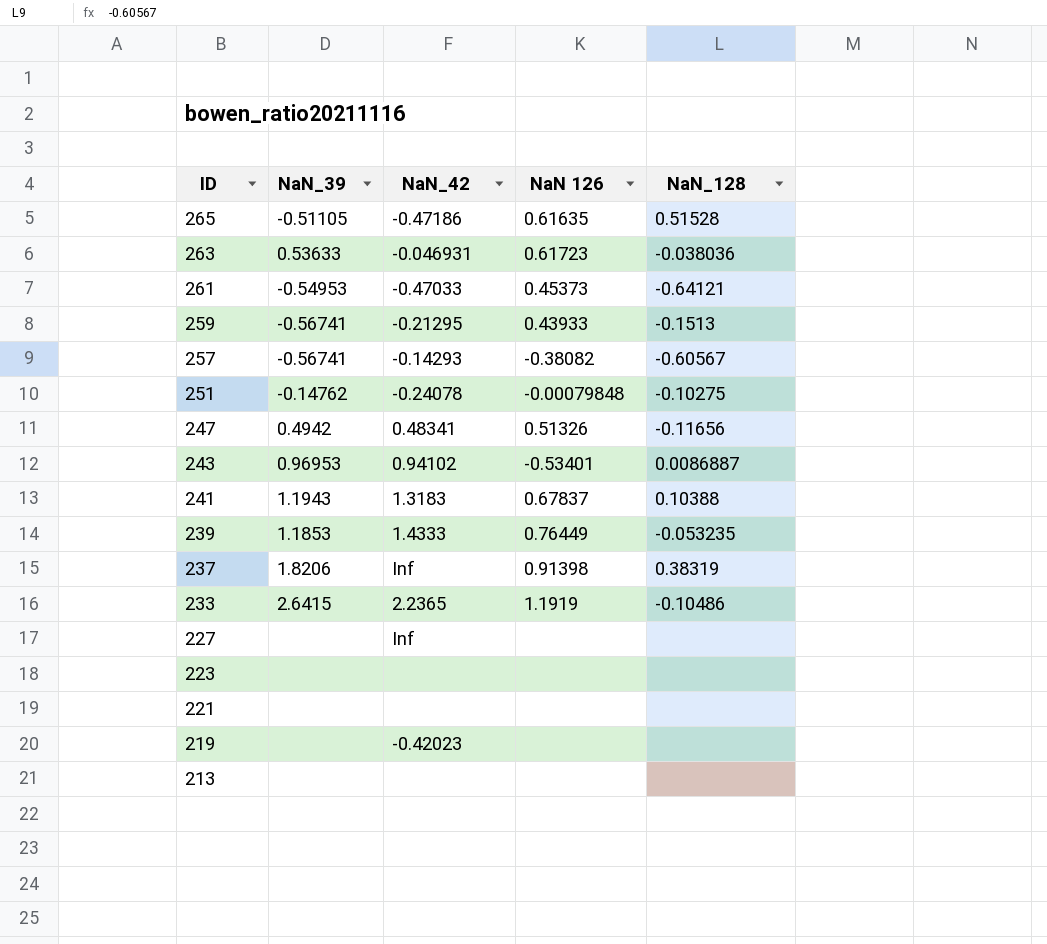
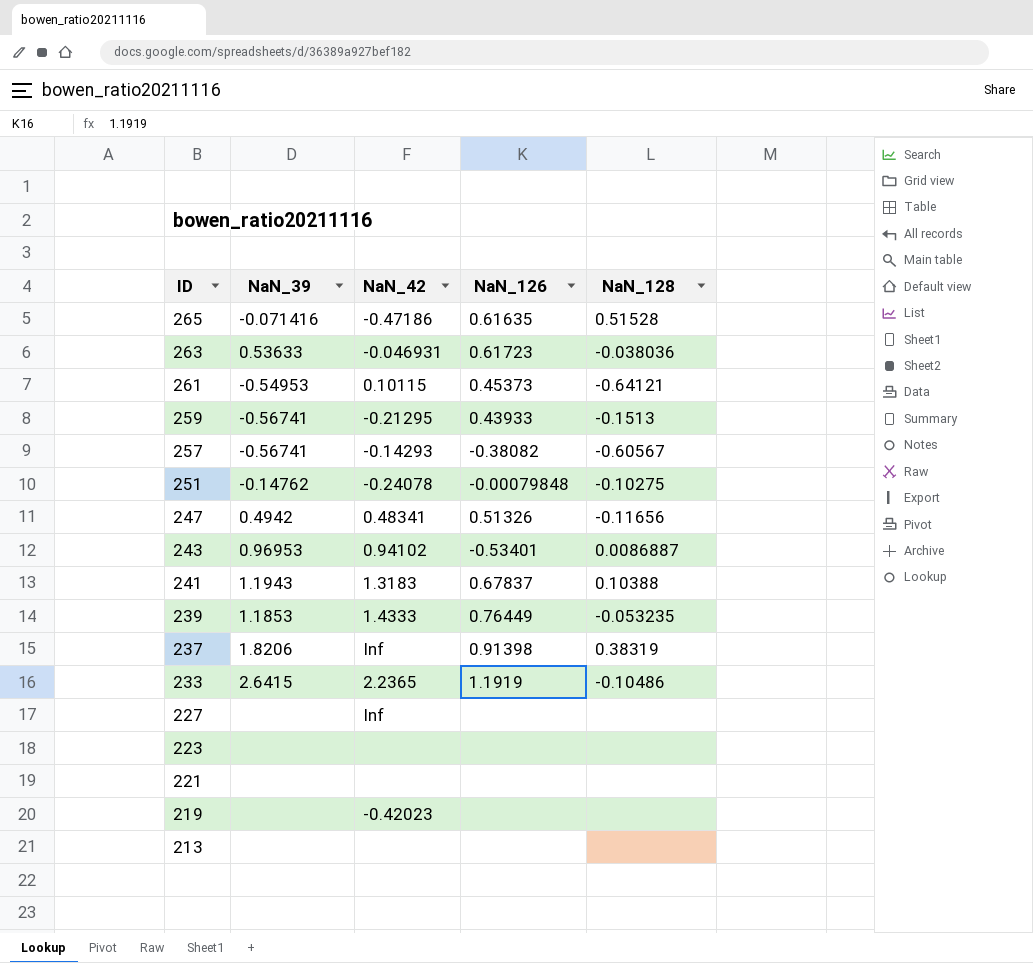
column name: NaN 126 -> NaN_126
265 | NaN_39: -0.51105 -> -0.071416
261 | NaN_42: -0.47033 -> 0.10115

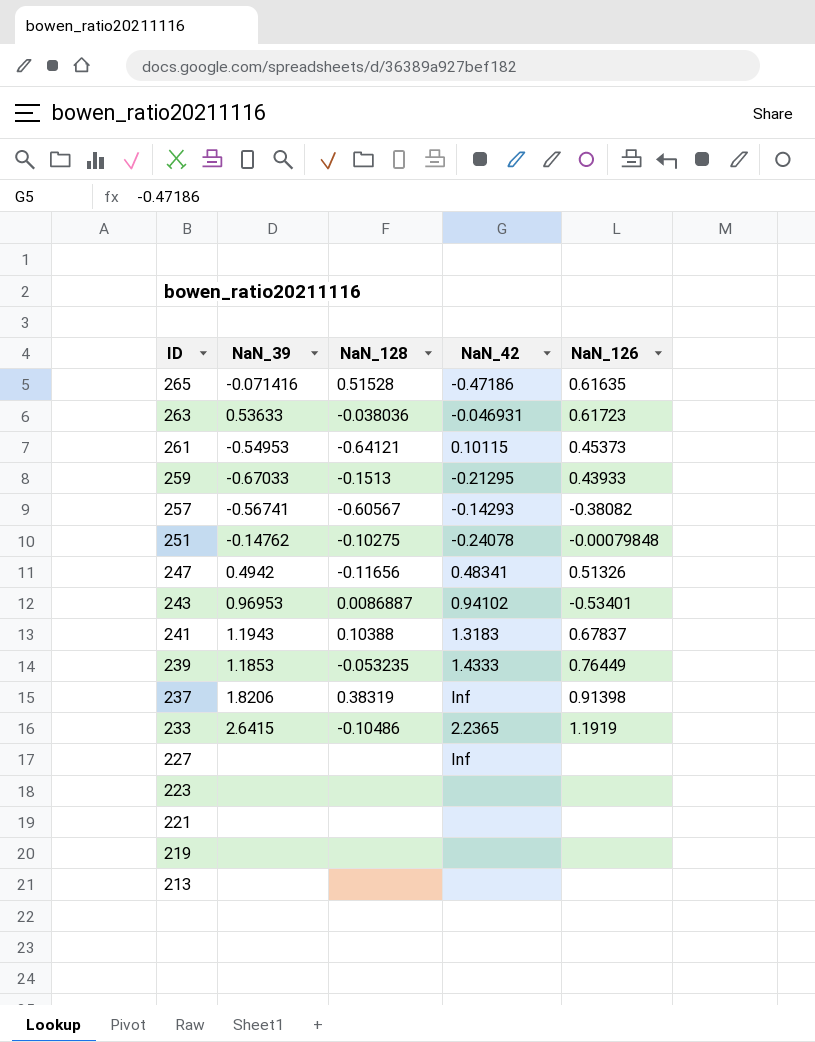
column NaN_128 | position: 5 -> 3
259 | NaN_39: -0.56741 -> -0.67033
219 | NaN_42: -0.42023 -> none

